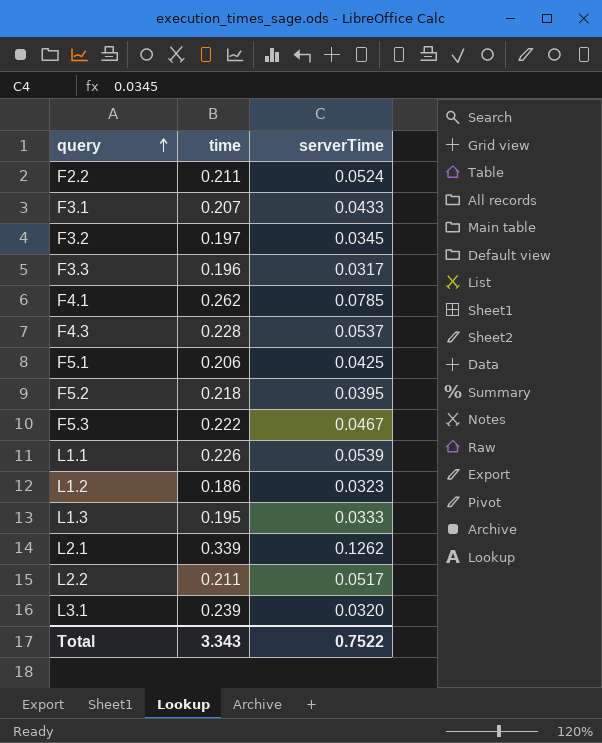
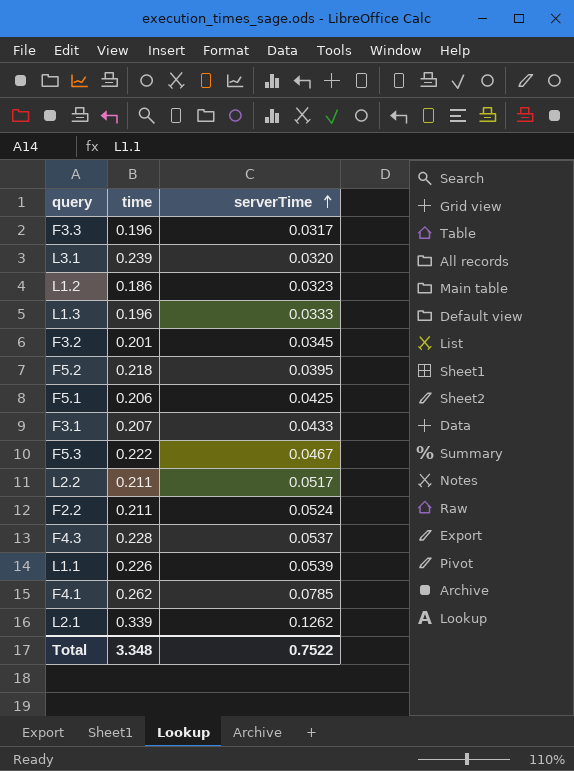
row order: query ascending -> serverTime ascending
L1.3 | time: 0.195 -> 0.196
F3.2 | time: 0.197 -> 0.201
Total | time: 3.343 -> 3.348

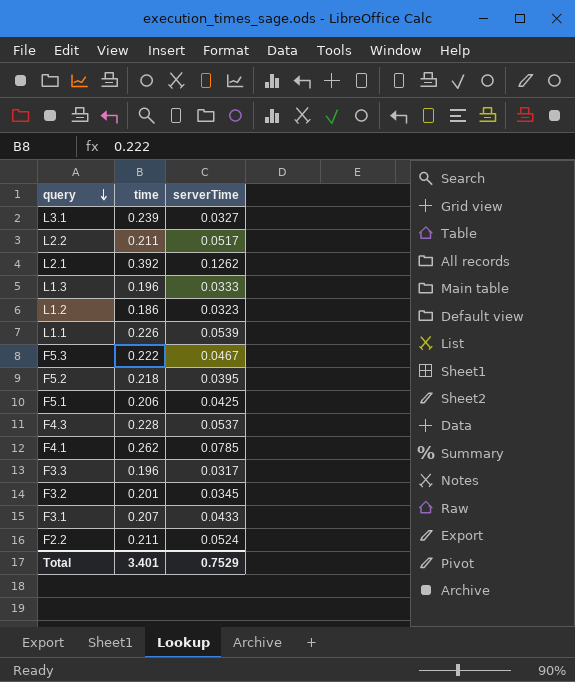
row order: serverTime ascending -> query descending
L3.1 | serverTime: 0.0320 -> 0.0327
L2.1 | time: 0.339 -> 0.392
Total | time: 3.348 -> 3.401
Total | serverTime: 0.7522 -> 0.7529

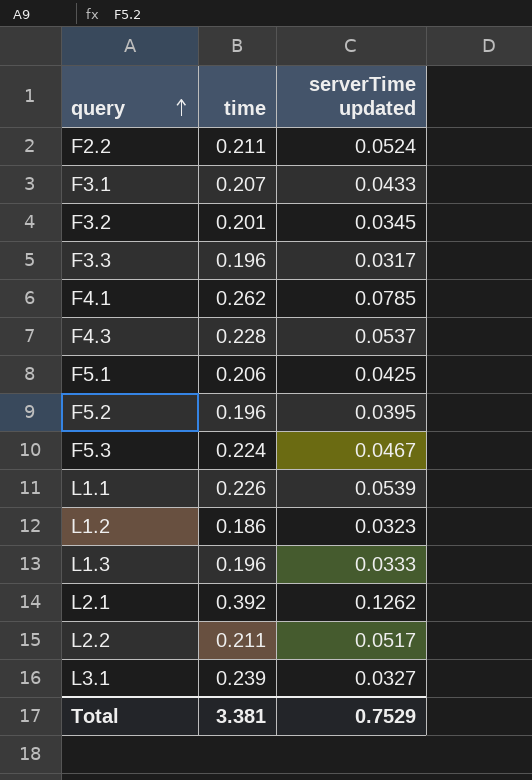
row order: query descending -> query ascending
column name: serverTime -> serverTime updated
F5.2 | time: 0.218 -> 0.196
F5.3 | time: 0.222 -> 0.224
Total | time: 3.401 -> 3.381

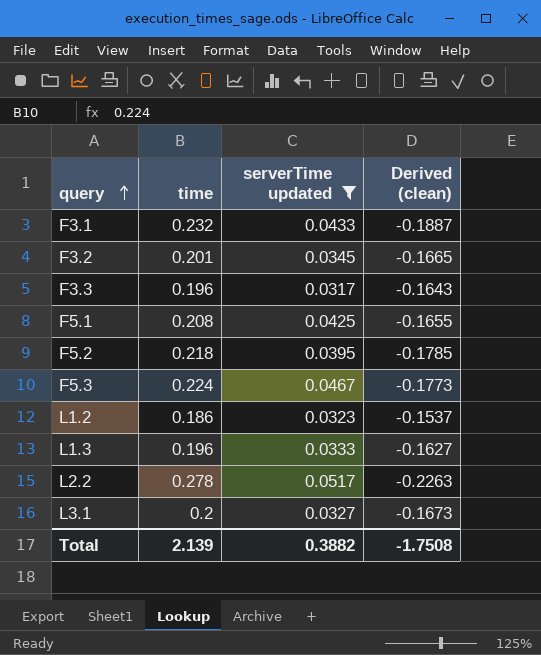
filter: none -> serverTime updated <= 0.0517
column Derived (clean) | formula: none -> [serverTime updated] - [time]
F3.1 | time: 0.207 -> 0.232
F5.1 | time: 0.206 -> 0.208
F5.2 | time: 0.196 -> 0.218
L2.2 | time: 0.211 -> 0.278
L3.1 | time: 0.239 -> 0.2
Total | time: 3.381 -> 2.139
Total | serverTime updated: 0.7529 -> 0.3882

